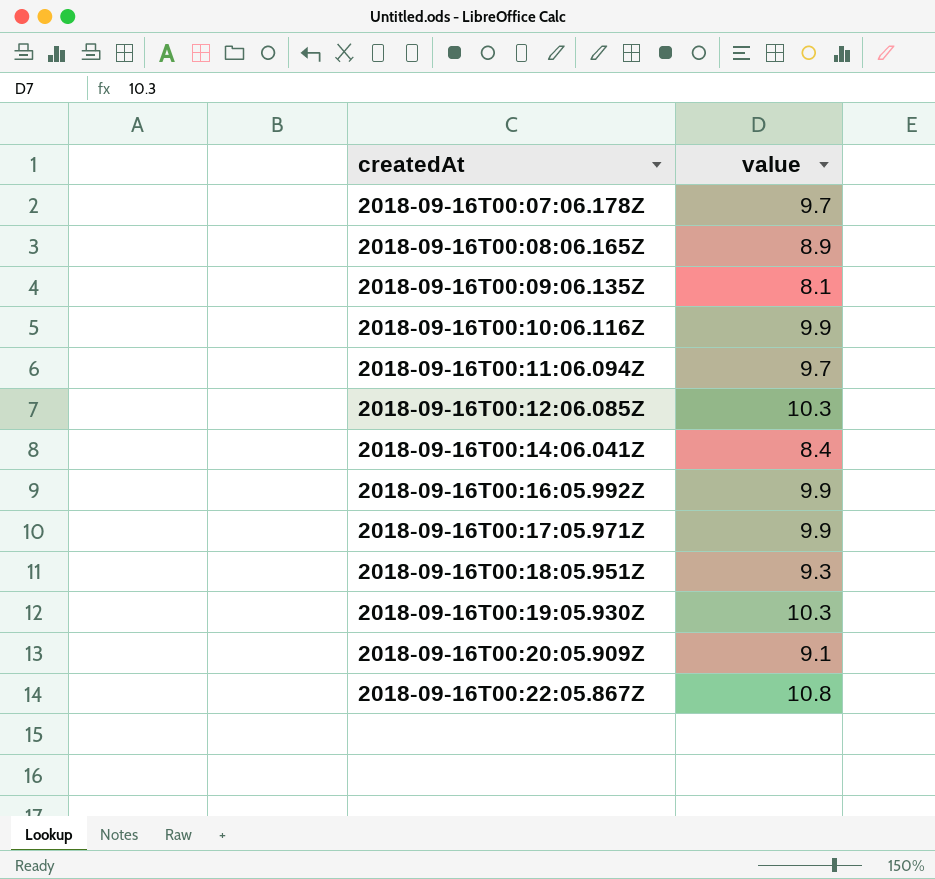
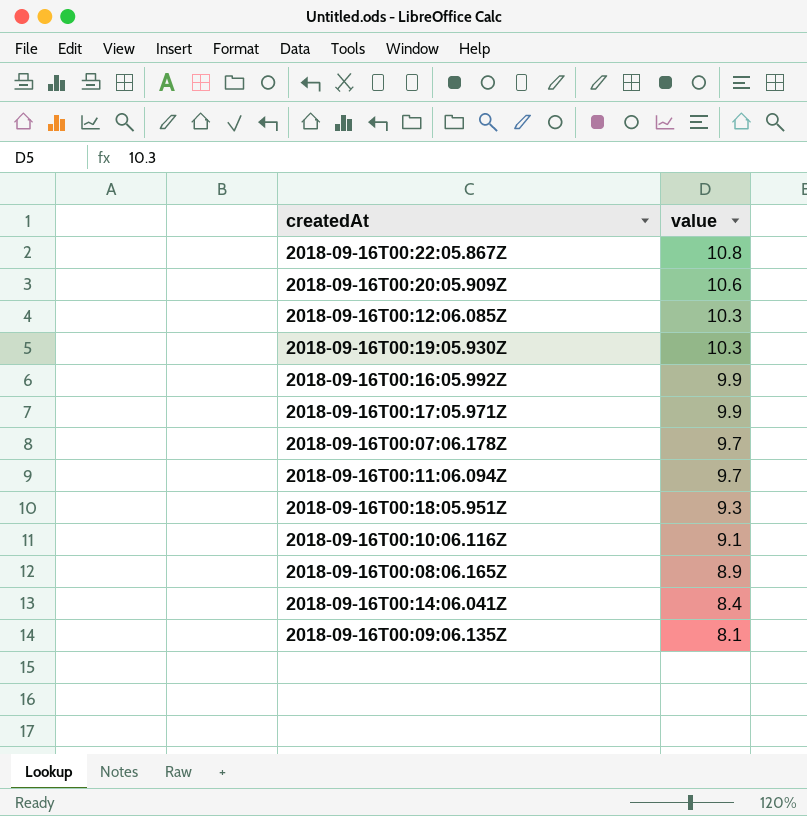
row order: createdAt ascending -> value descending
2018-09-16T00:20:05.909Z | value: 9.1 -> 10.6
2018-09-16T00:10:06.116Z | value: 9.9 -> 9.1

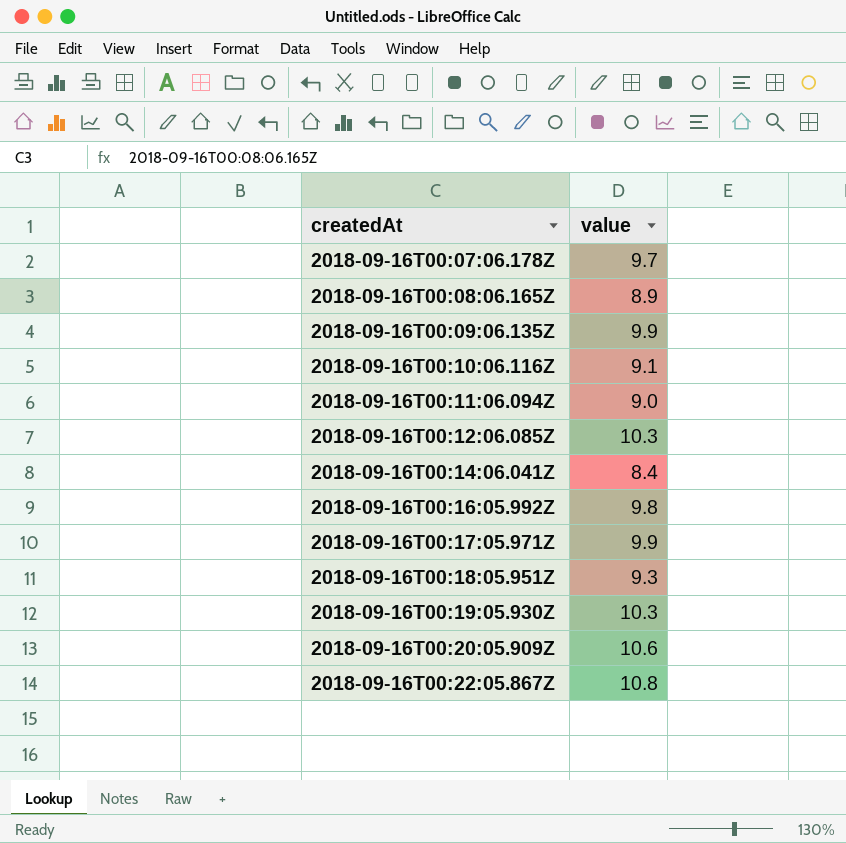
row order: value descending -> createdAt ascending
2018-09-16T00:09:06.135Z | value: 8.1 -> 9.9
2018-09-16T00:11:06.094Z | value: 9.7 -> 9.0
2018-09-16T00:16:05.992Z | value: 9.9 -> 9.8

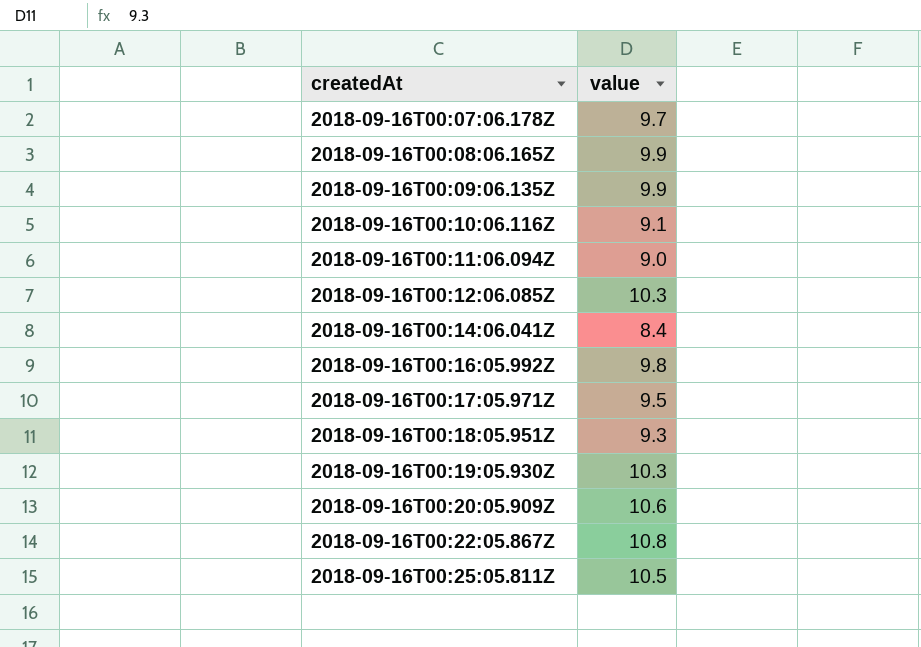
2018-09-16T00:08:06.165Z | value: 8.9 -> 9.9
2018-09-16T00:17:05.971Z | value: 9.9 -> 9.5
row 2018-09-16T00:25:05.811Z: none -> 10.5

